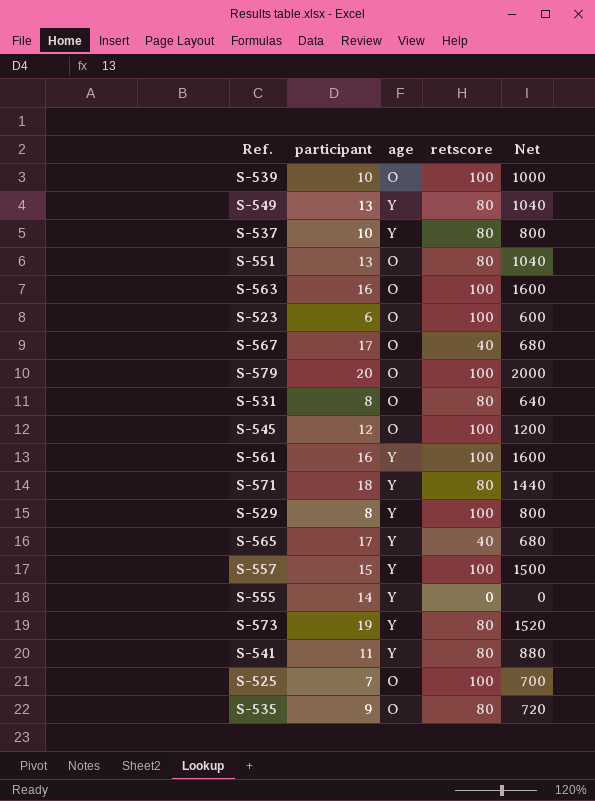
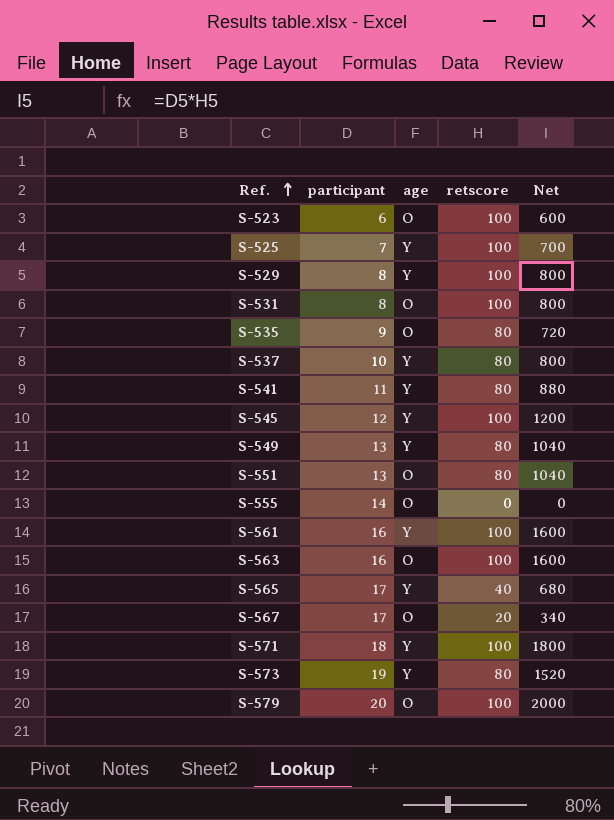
row order: none -> Ref. ascending
row S-539: 10 | O | 100 | 1000 -> none
row S-557: 15 | Y | 100 | 1500 -> none
S-525 | age: O -> Y
S-531 | retscore: 80 -> 100
S-531 | Net: 640 -> 800
S-545 | age: O -> Y
S-555 | age: Y -> O
S-567 | retscore: 40 -> 20
S-567 | Net: 680 -> 340
S-571 | retscore: 80 -> 100
S-571 | Net: 1440 -> 1800

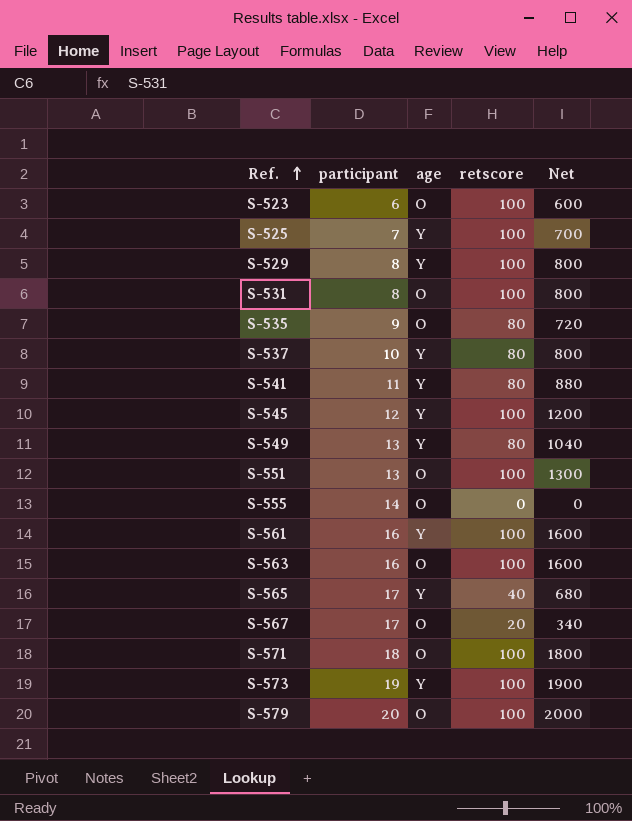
S-551 | retscore: 80 -> 100
S-551 | Net: 1040 -> 1300
S-571 | age: Y -> O
S-573 | retscore: 80 -> 100
S-573 | Net: 1520 -> 1900

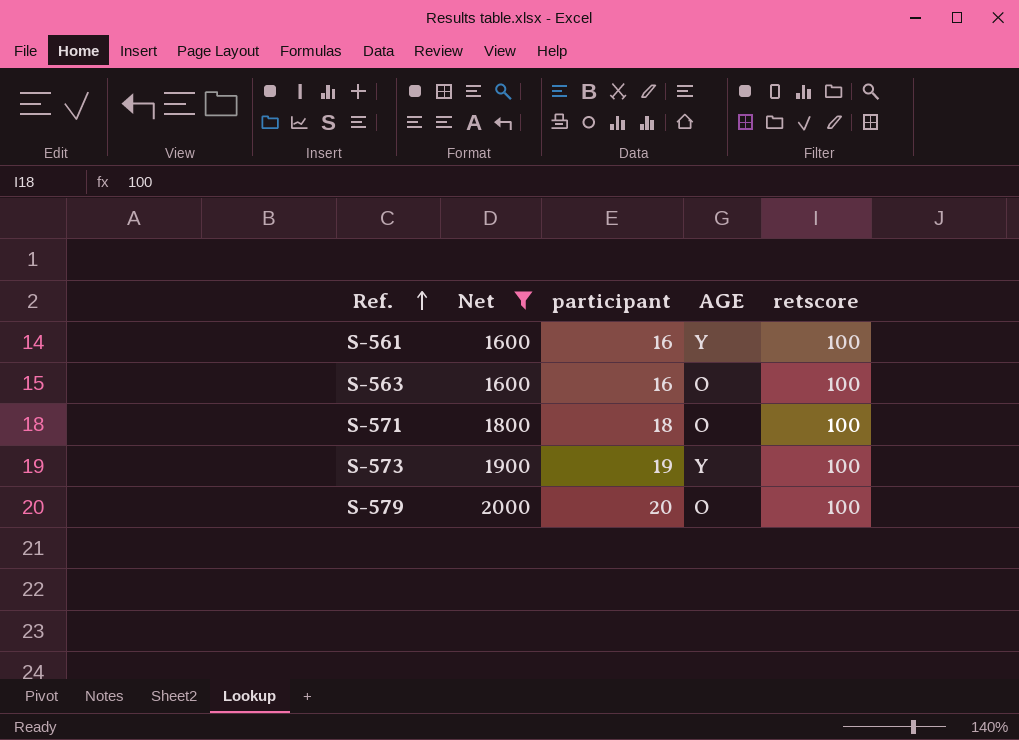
filter: none -> Net >= 1600
column Net | position: 5 -> 2
column name: age -> AGE

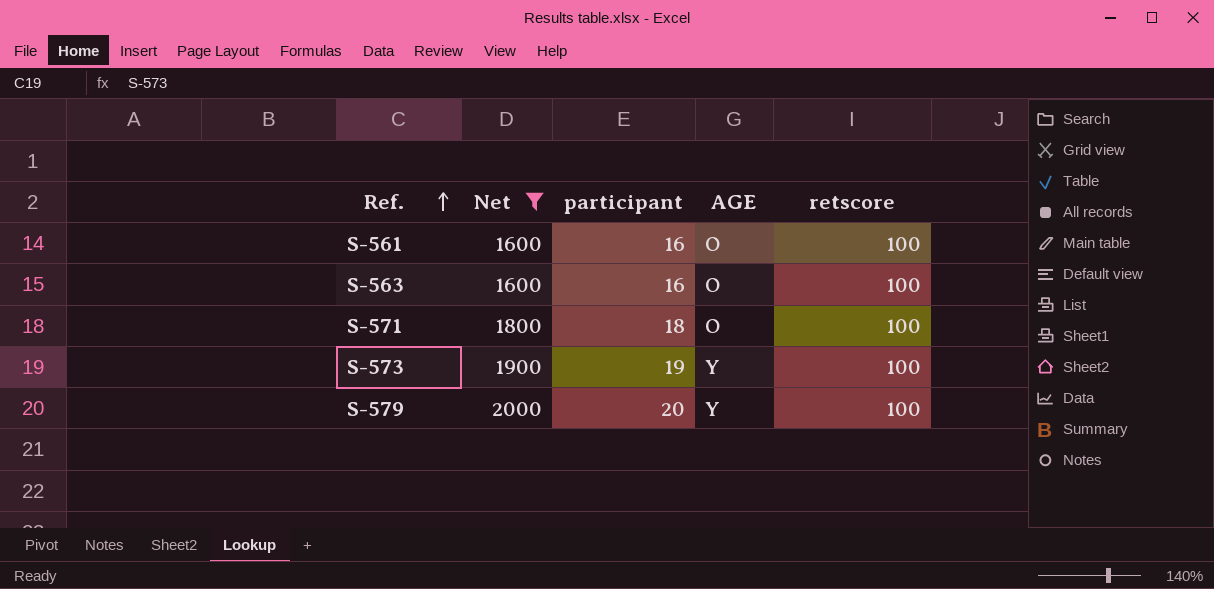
S-561 | AGE: Y -> O
S-579 | AGE: O -> Y

